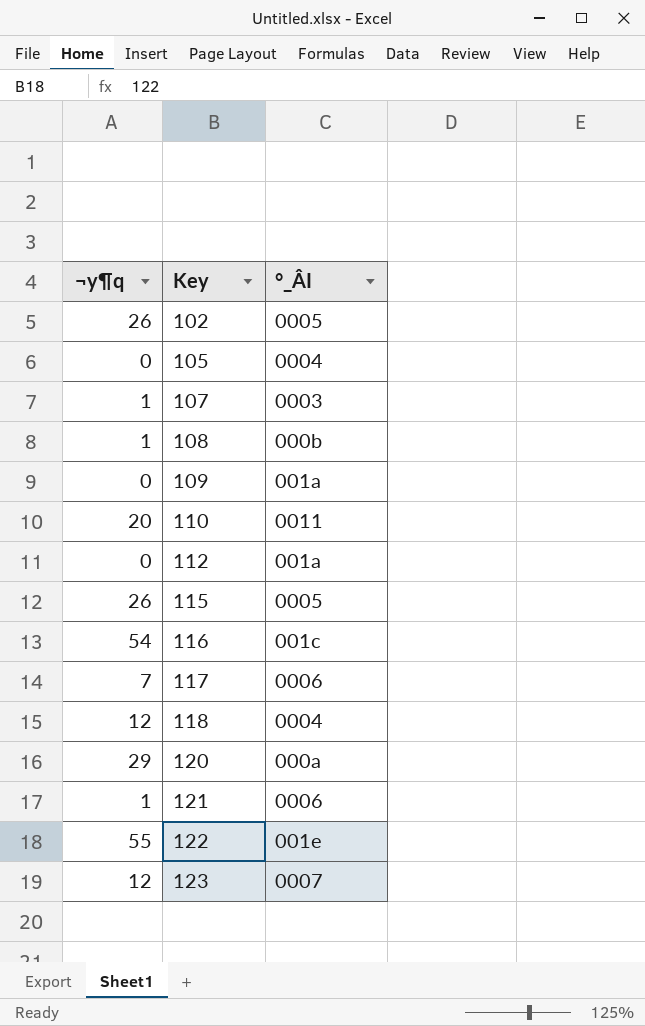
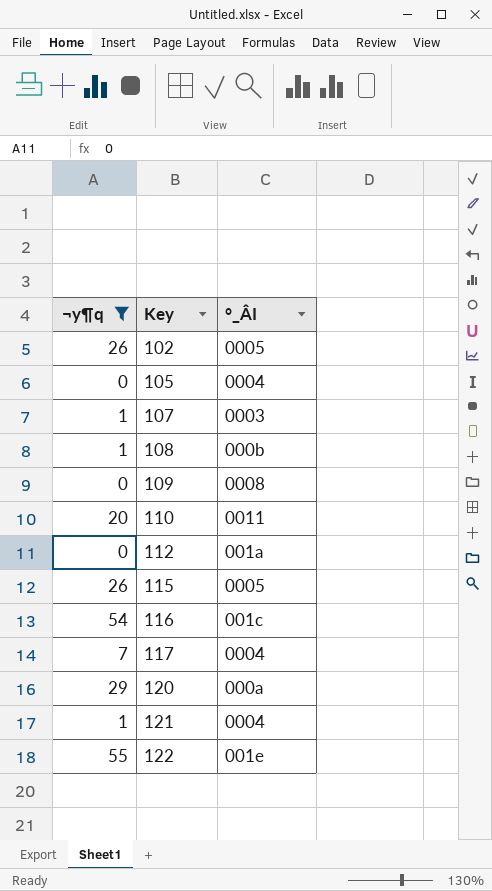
filter: none -> ¬y¶q != 12
109 | °_ÂI: 001a -> 0008
117 | °_ÂI: 0006 -> 0004
121 | °_ÂI: 0006 -> 0004

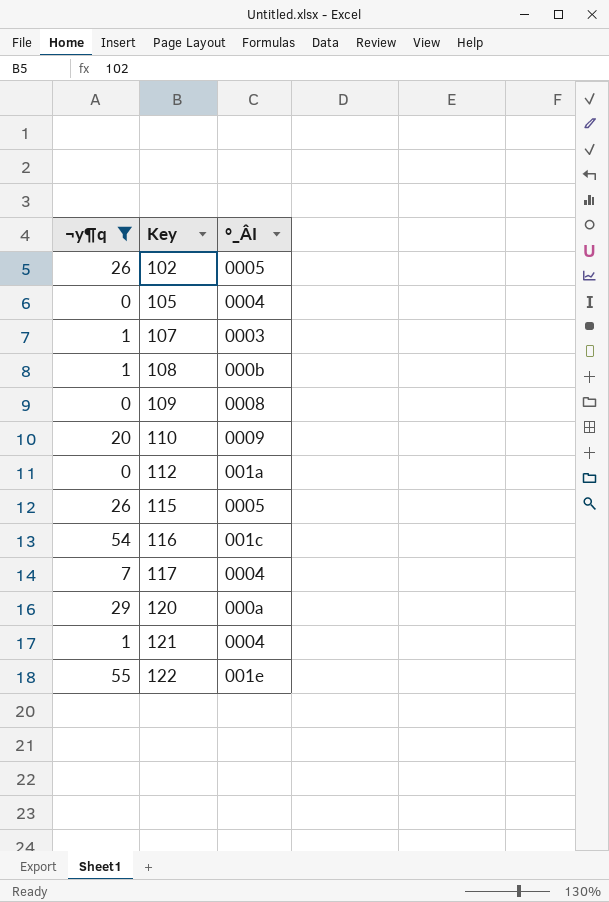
110 | °_ÂI: 0011 -> 0009

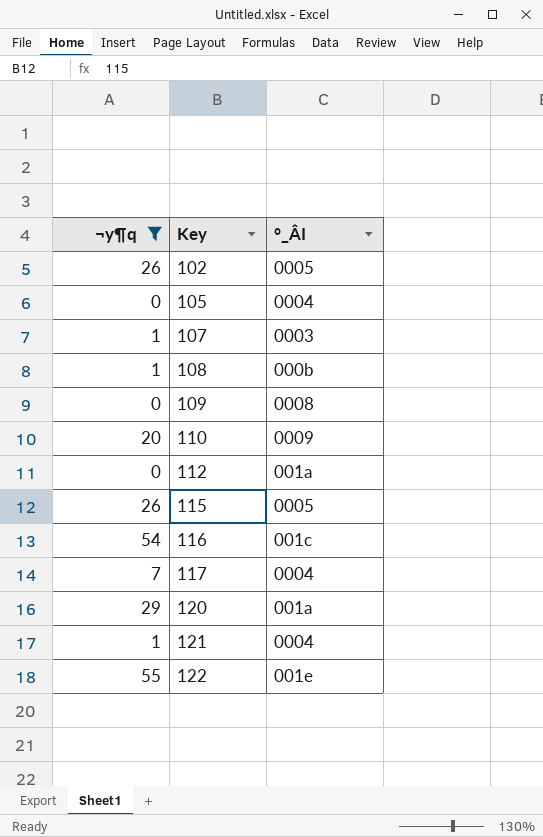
120 | °_ÂI: 000a -> 001a

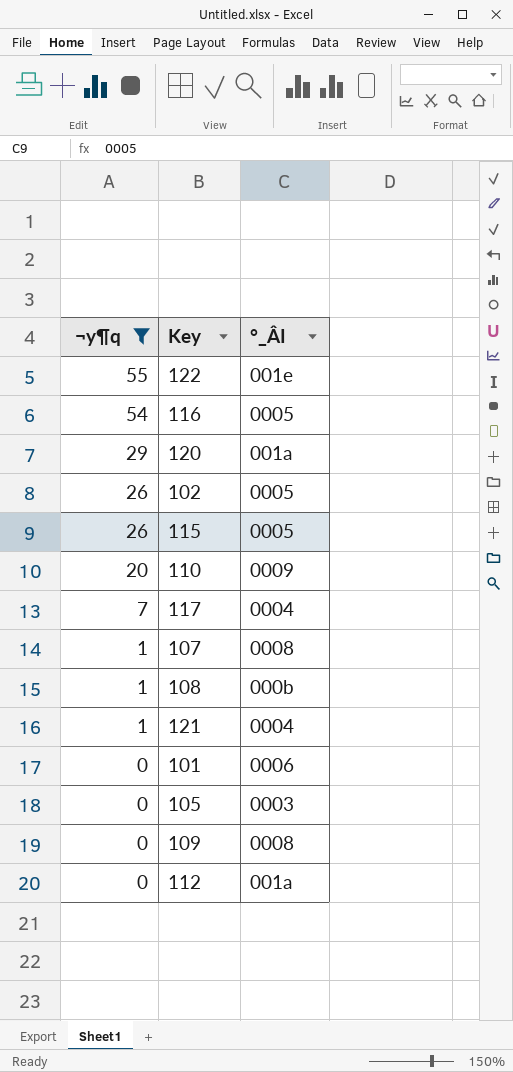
row order: Key ascending -> ¬y¶q descending
116 | °_ÂI: 001c -> 0005
107 | °_ÂI: 0003 -> 0008
row 101: none -> 0 | 0006
105 | °_ÂI: 0004 -> 0003

